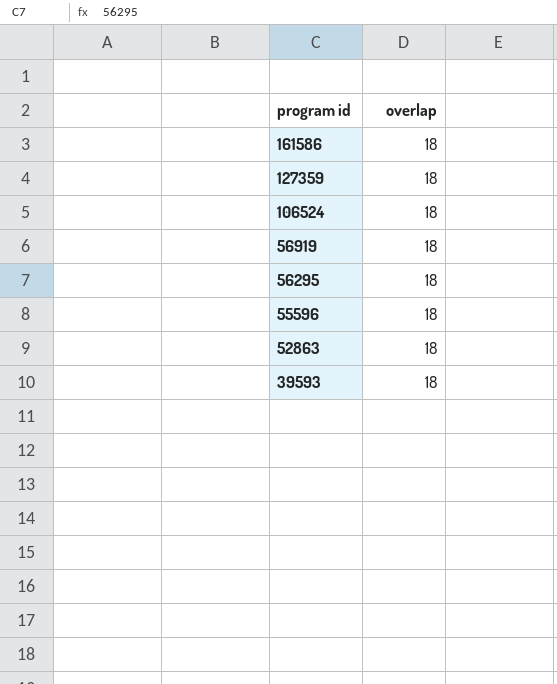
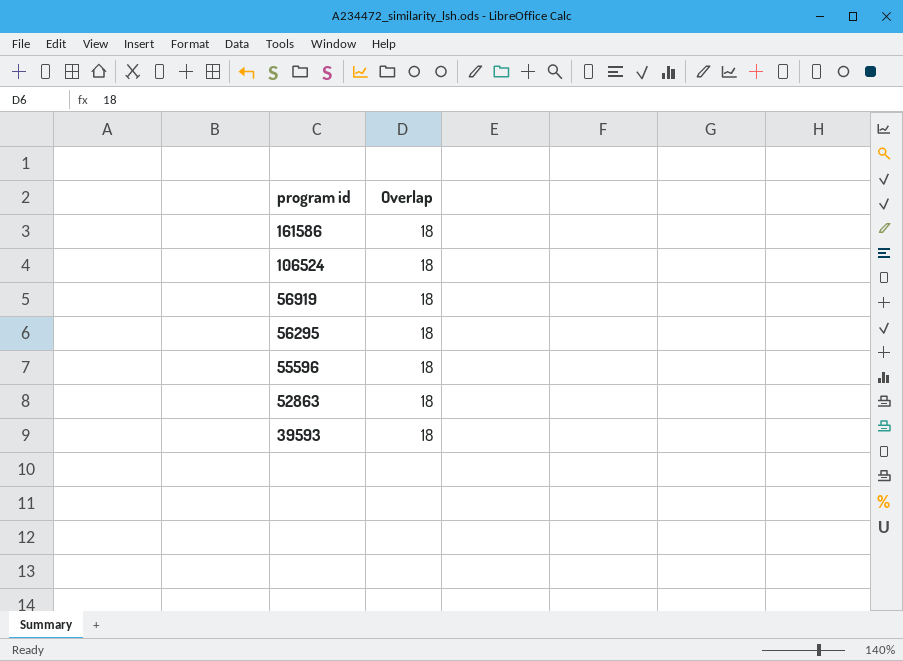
column name: overlap -> Overlap
row 127359: 18 -> none

